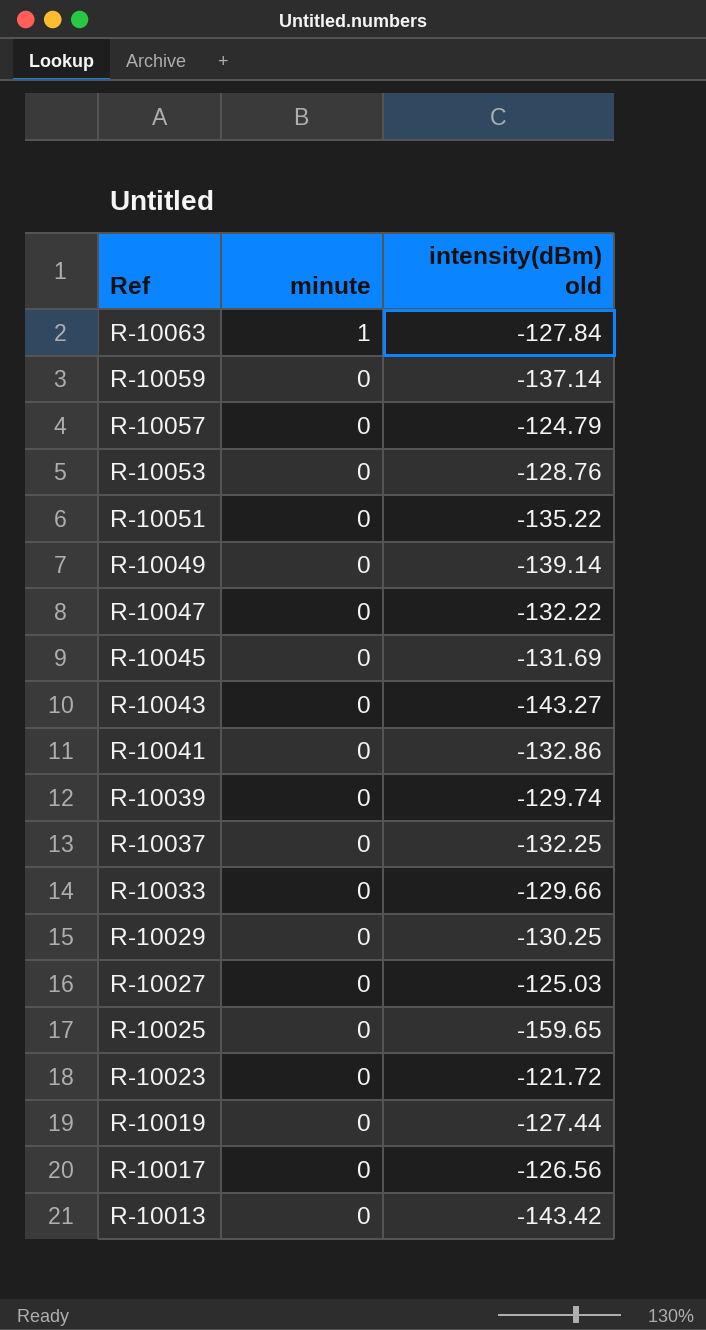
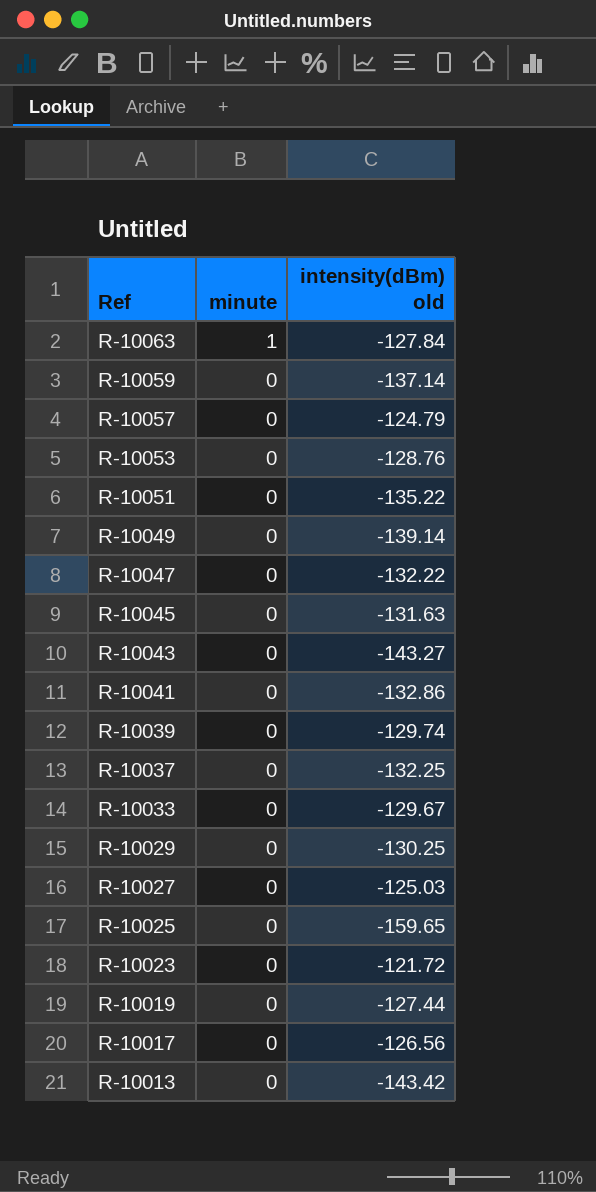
R-10045 | intensity(dBm) old: -131.69 -> -131.63
R-10033 | intensity(dBm) old: -129.66 -> -129.67

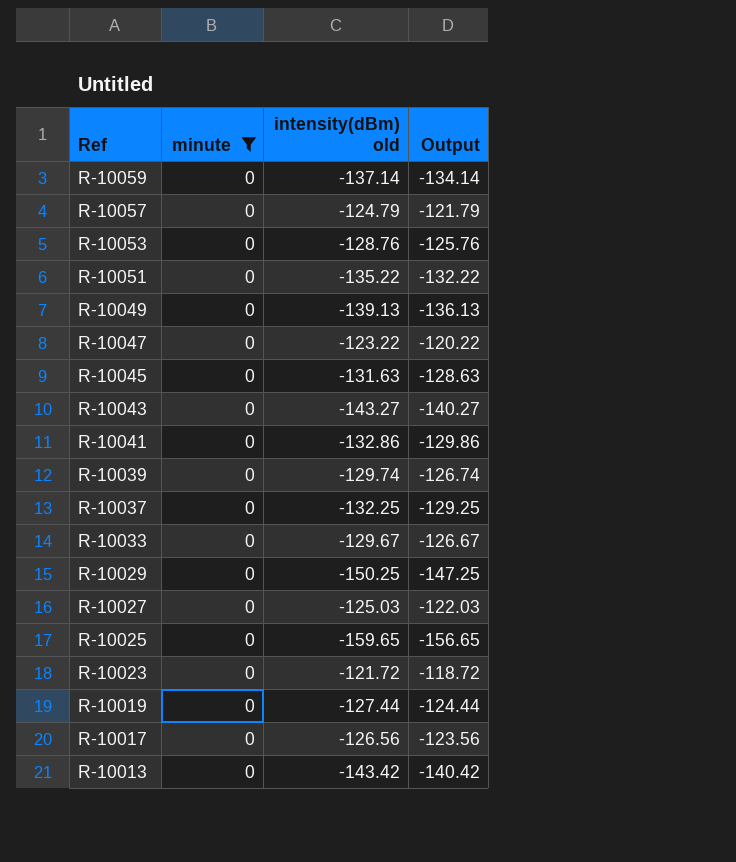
filter: none -> minute = 0
column Output | formula: none -> [intensity(dBm) old] + 3
R-10049 | intensity(dBm) old: -139.14 -> -139.13
R-10047 | intensity(dBm) old: -132.22 -> -123.22
R-10029 | intensity(dBm) old: -130.25 -> -150.25

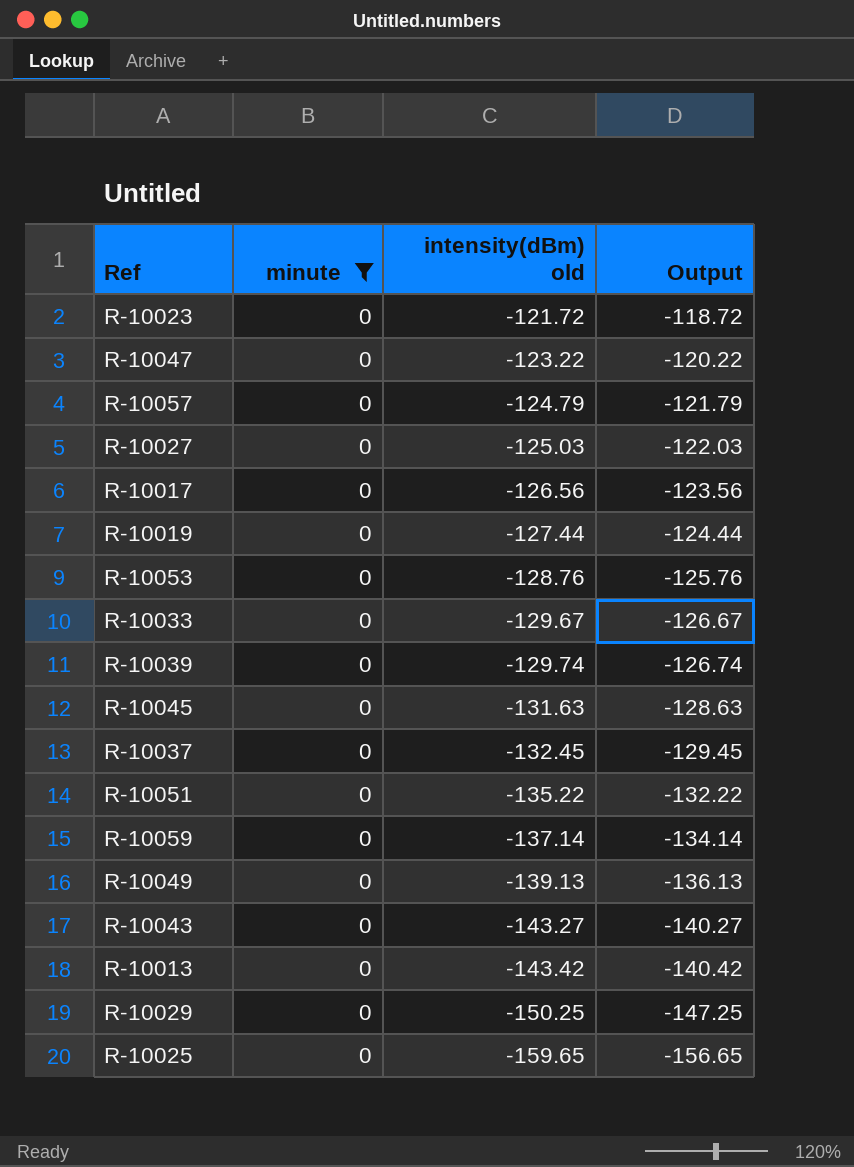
row order: Ref descending -> intensity(dBm) old descending
row R-10041: 0 | -132.86 | -129.86 -> none
R-10037 | intensity(dBm) old: -132.25 -> -132.45
R-10037 | Output: -129.25 -> -129.45

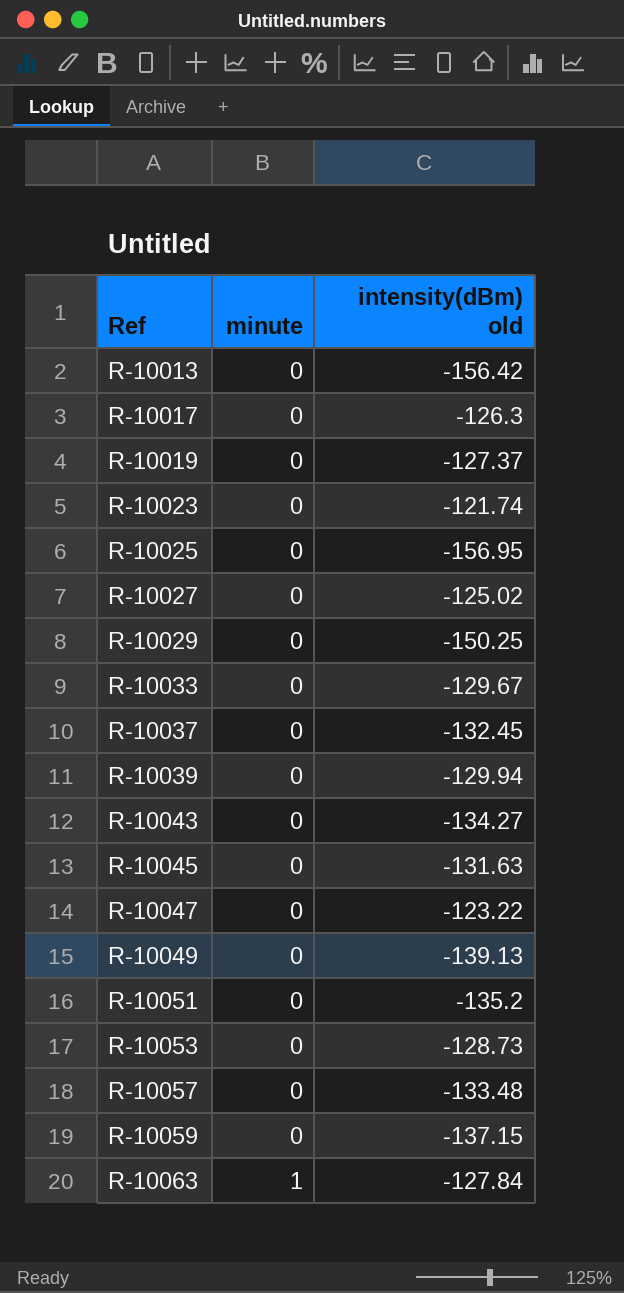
filter: minute = 0 -> none
row order: intensity(dBm) old descending -> Ref ascending
column Output | formula: [intensity(dBm) old] + 3 -> none
R-10013 | intensity(dBm) old: -143.42 -> -156.42
R-10017 | intensity(dBm) old: -126.56 -> -126.3
R-10019 | intensity(dBm) old: -127.44 -> -127.37
R-10023 | intensity(dBm) old: -121.72 -> -121.74
R-10025 | intensity(dBm) old: -159.65 -> -156.95
R-10027 | intensity(dBm) old: -125.03 -> -125.02
R-10039 | intensity(dBm) old: -129.74 -> -129.94
R-10043 | intensity(dBm) old: -143.27 -> -134.27
R-10051 | intensity(dBm) old: -135.22 -> -135.2
R-10053 | intensity(dBm) old: -128.76 -> -128.73
R-10057 | intensity(dBm) old: -124.79 -> -133.48
R-10059 | intensity(dBm) old: -137.14 -> -137.15

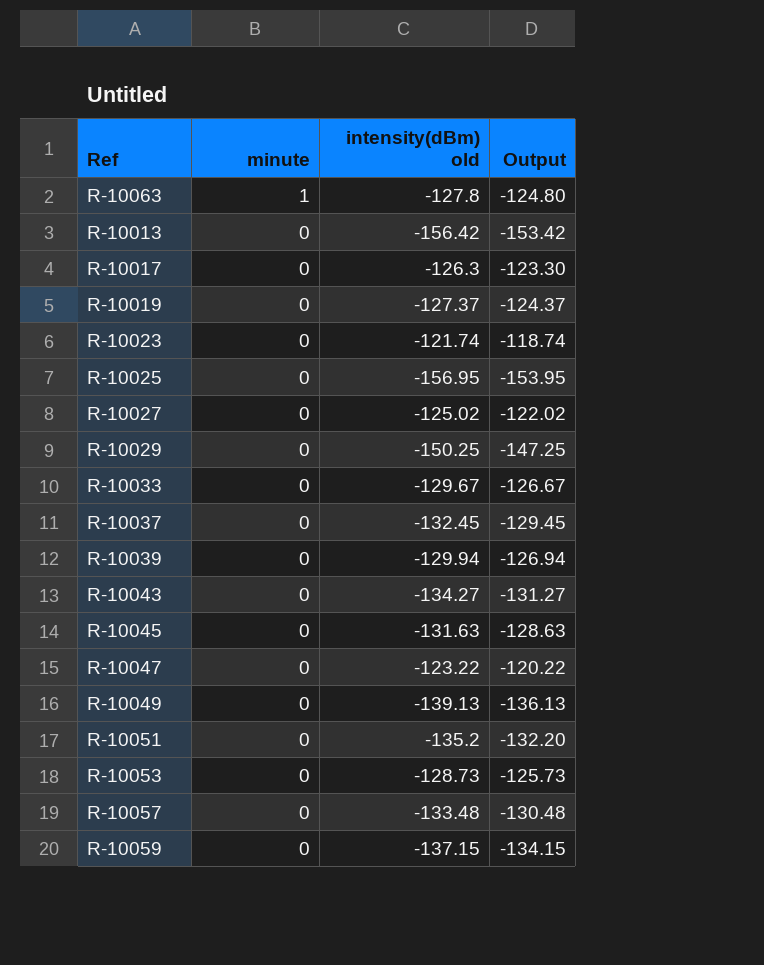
row order: Ref ascending -> minute descending
column Output | formula: none -> [intensity(dBm) old] + 3
R-10063 | intensity(dBm) old: -127.84 -> -127.8

